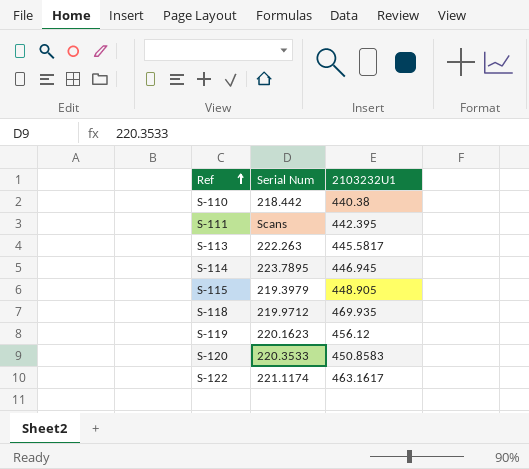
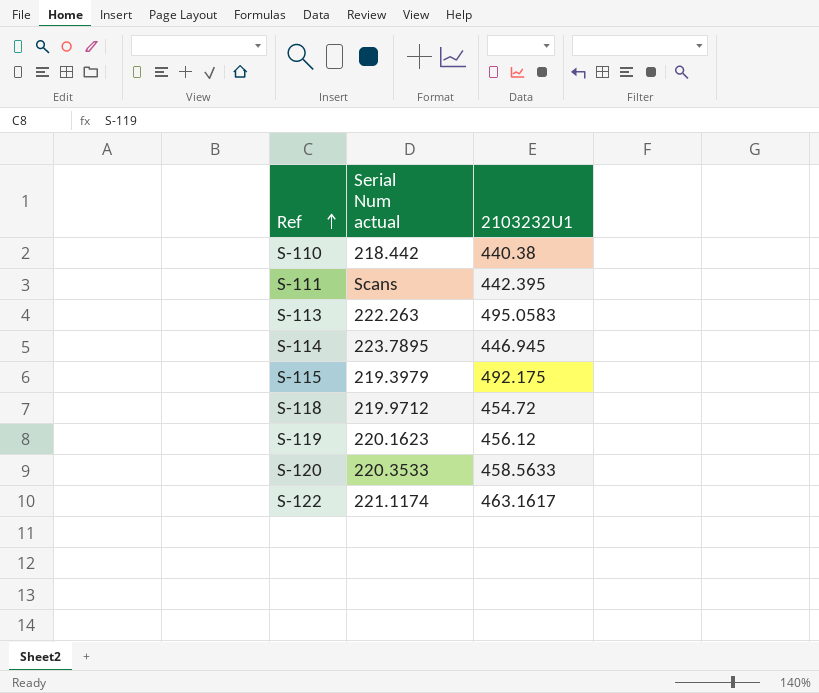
column name: Serial Num -> Serial Num actual
S-113 | 2103232U1: 445.5817 -> 495.0583
S-115 | 2103232U1: 448.905 -> 492.175
S-118 | 2103232U1: 469.935 -> 454.72
S-120 | 2103232U1: 450.8583 -> 458.5633

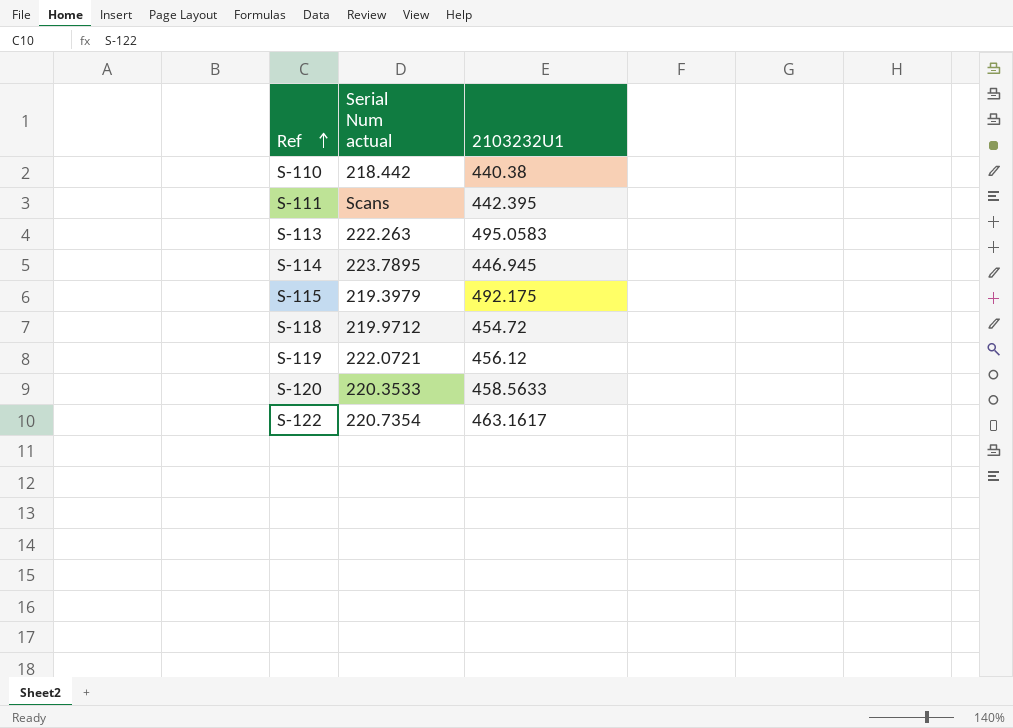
S-119 | Serial Num actual: 220.1623 -> 222.0721
S-122 | Serial Num actual: 221.1174 -> 220.7354

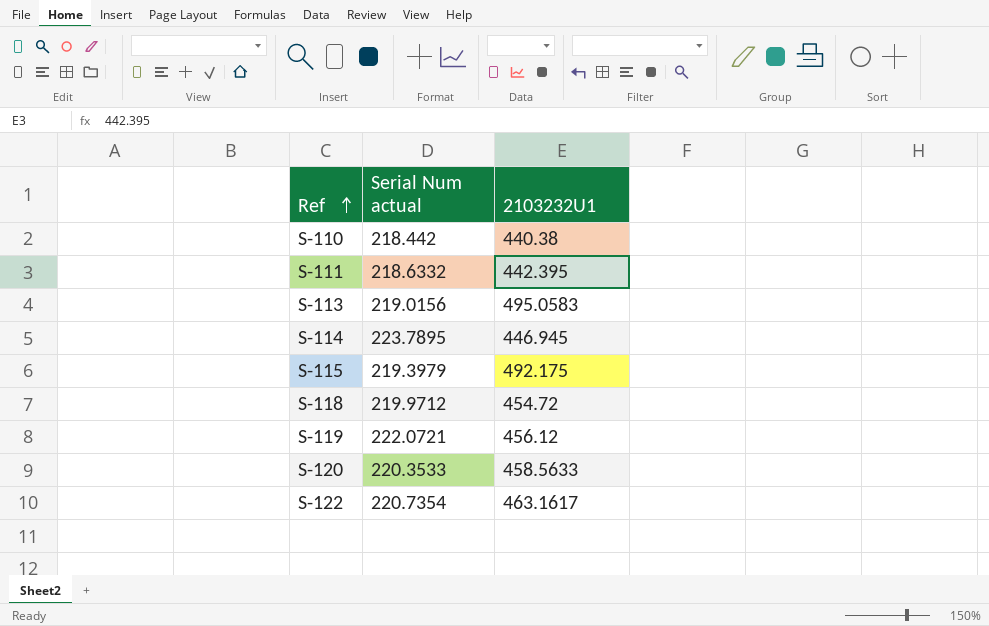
S-111 | Serial Num actual: Scans -> 218.6332
S-113 | Serial Num actual: 222.263 -> 219.0156

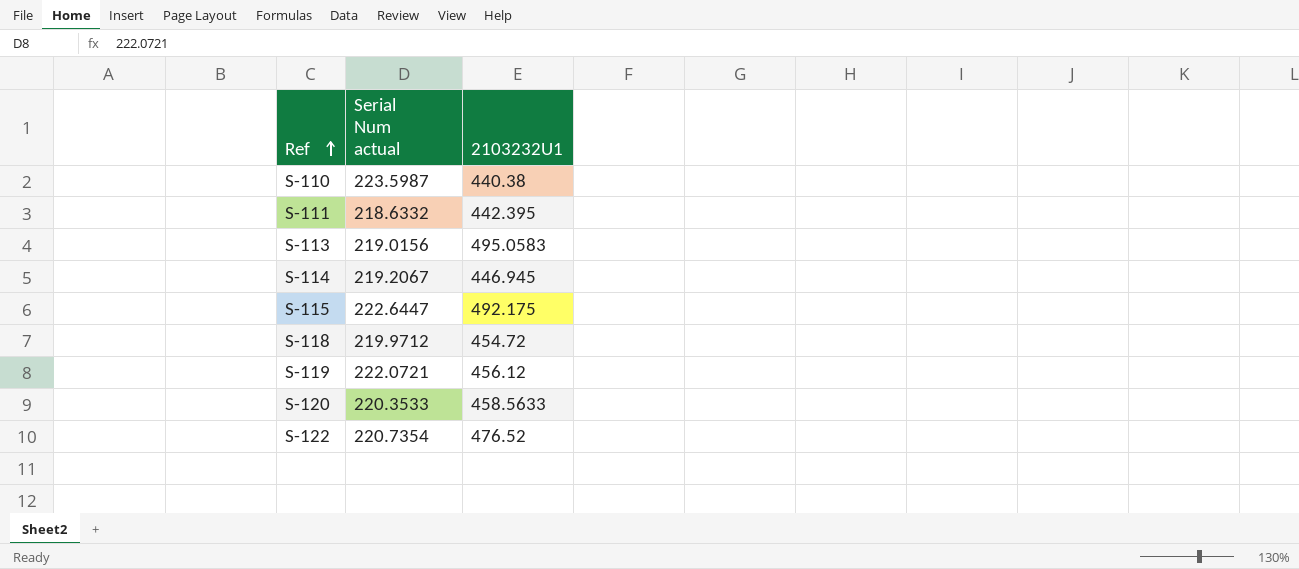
S-110 | Serial Num actual: 218.442 -> 223.5987
S-114 | Serial Num actual: 223.7895 -> 219.2067
S-115 | Serial Num actual: 219.3979 -> 222.6447
S-122 | 2103232U1: 463.1617 -> 476.52

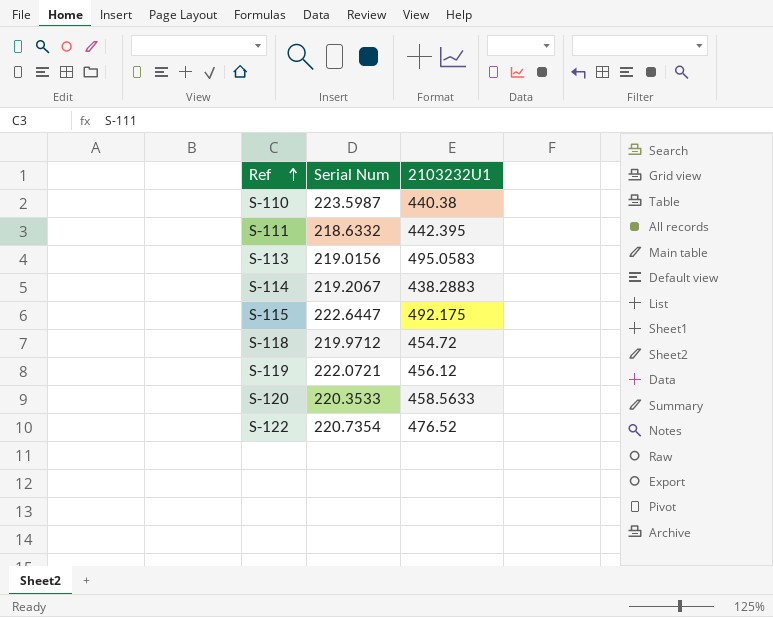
column name: Serial Num actual -> Serial Num
S-114 | 2103232U1: 446.945 -> 438.2883

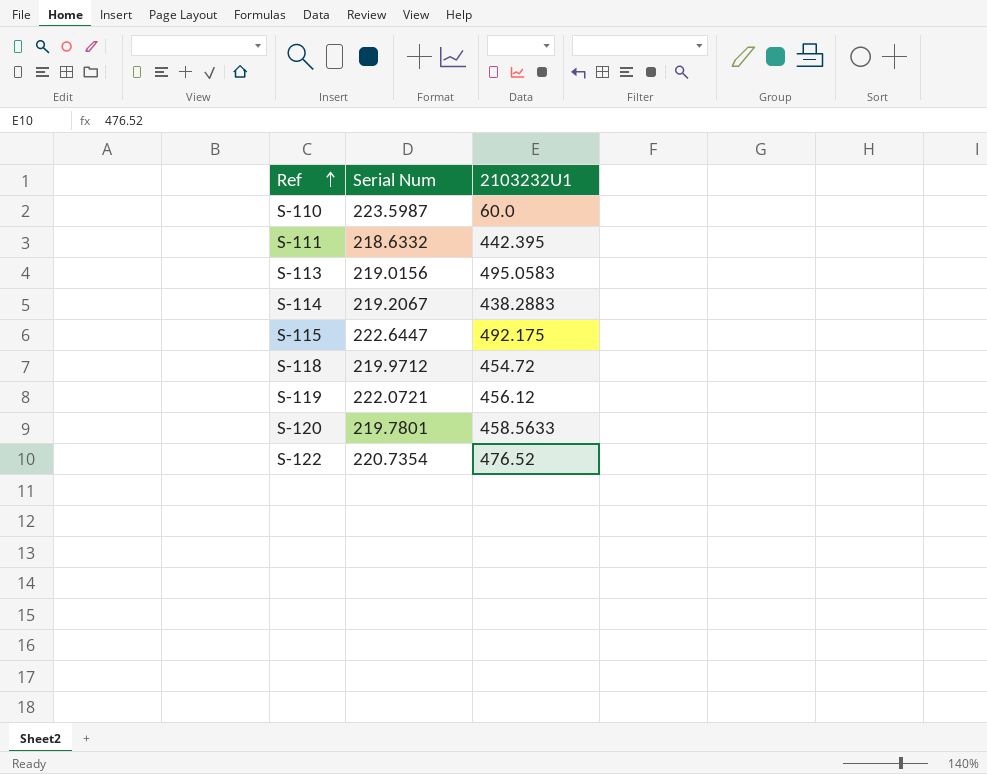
S-110 | 2103232U1: 440.38 -> 60.0
S-120 | Serial Num: 220.3533 -> 219.7801

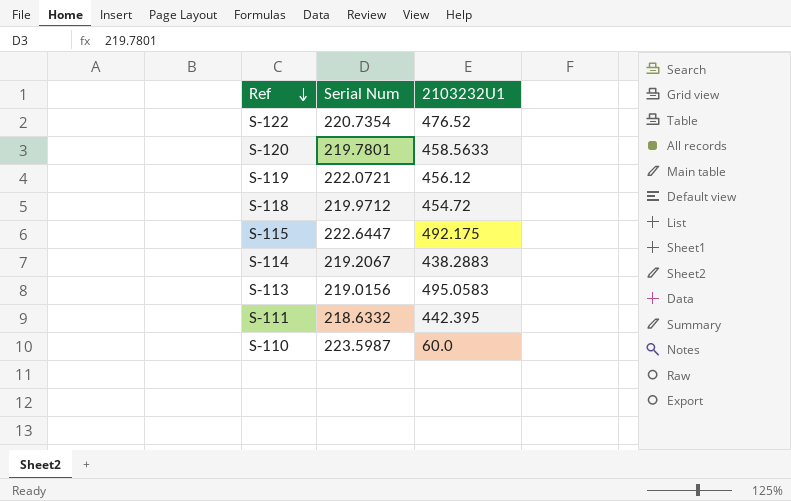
row order: Ref ascending -> Ref descending

